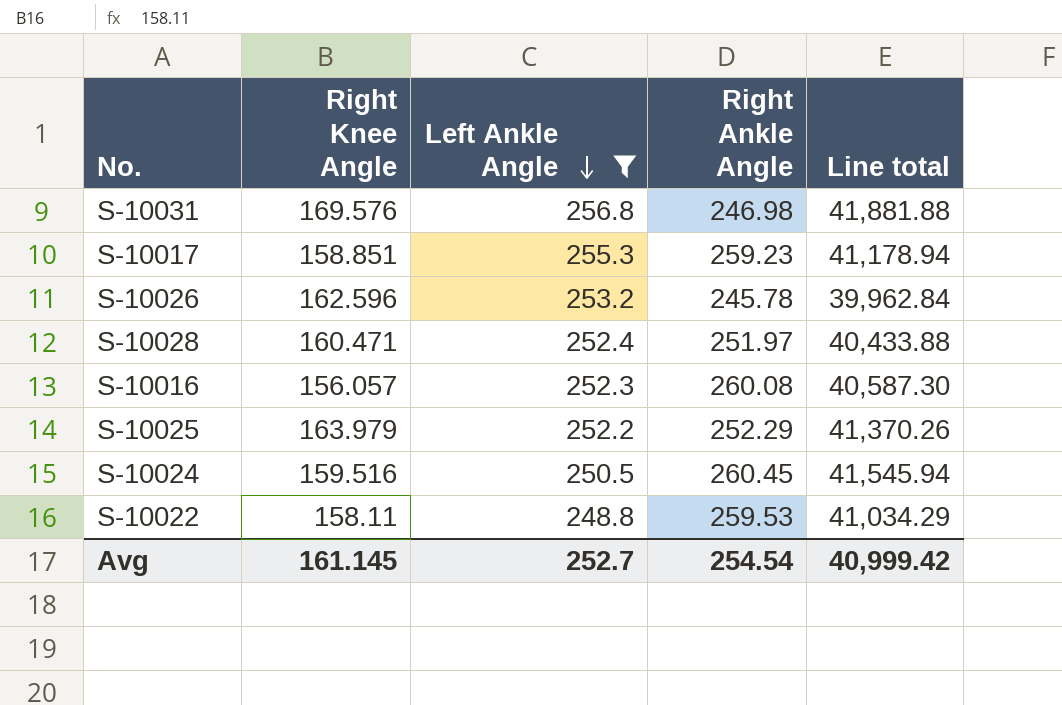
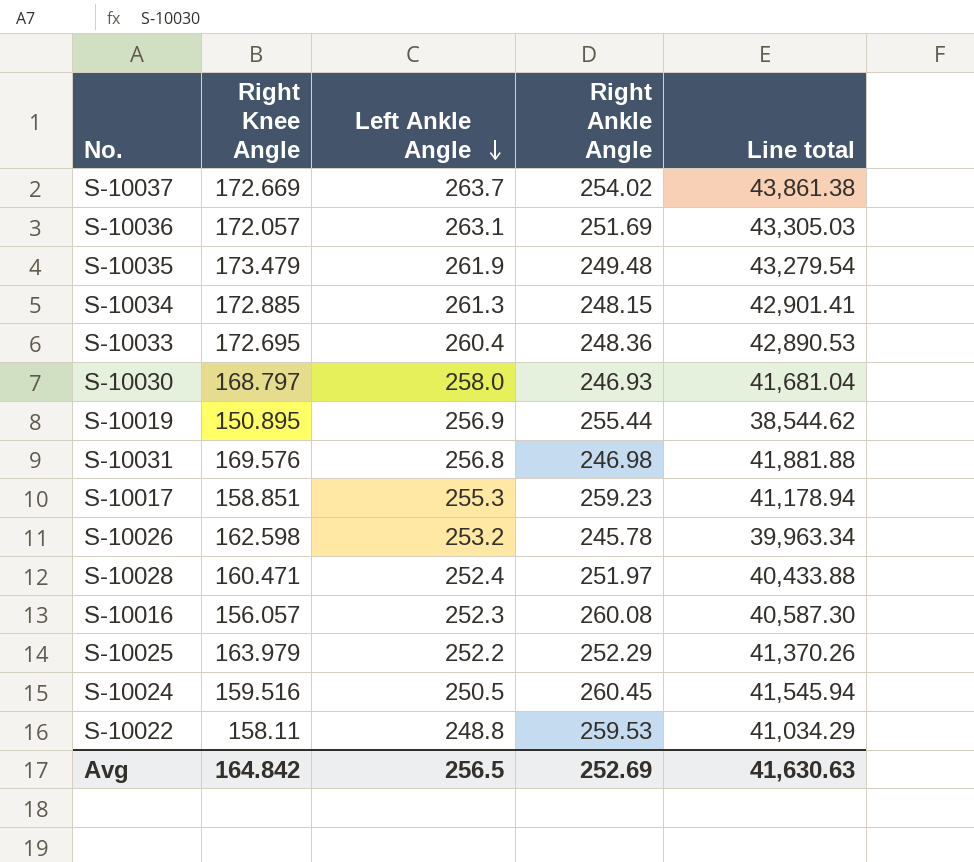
filter: Left Ankle Angle <= 256.8 -> none
S-10026 | Right Knee Angle: 162.596 -> 162.598
S-10026 | Line total: 39,962.84 -> 39,963.34
Avg | Right Knee Angle: 161.145 -> 164.842
Avg | Left Ankle Angle: 252.7 -> 256.5
Avg | Right Ankle Angle: 254.54 -> 252.69
Avg | Line total: 40,999.42 -> 41,630.63

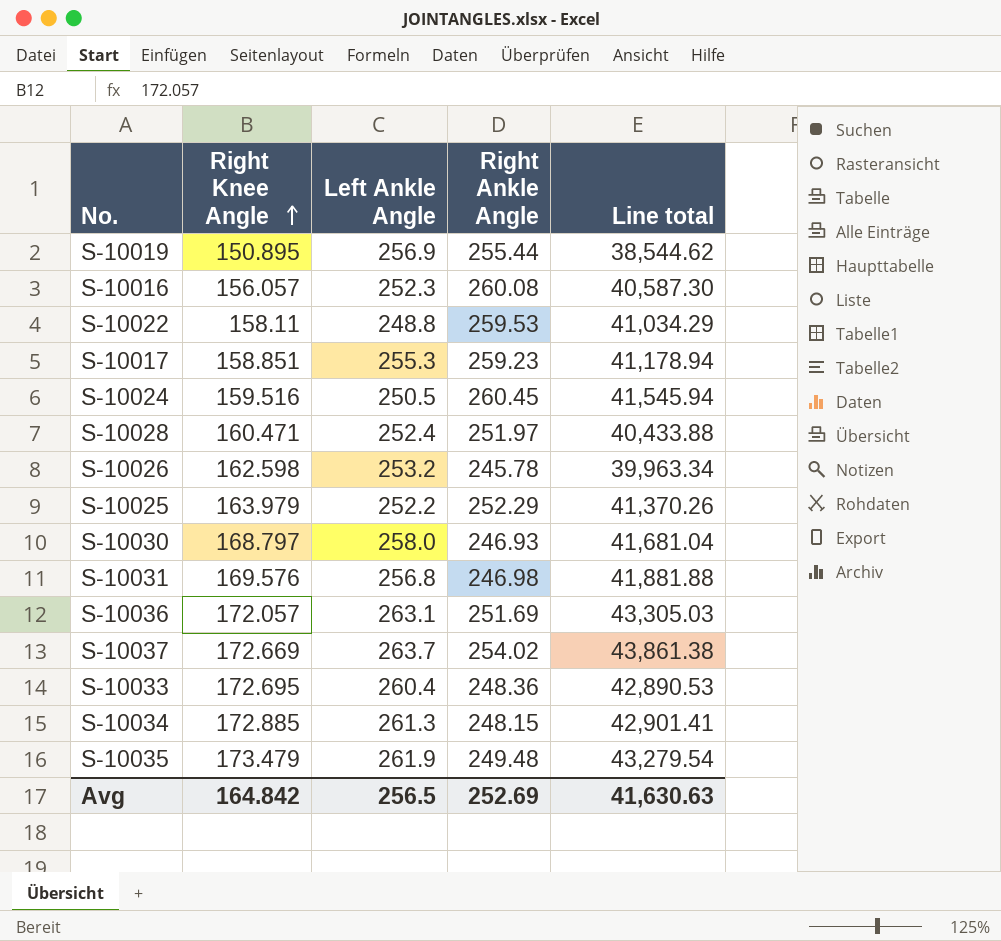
row order: Left Ankle Angle descending -> Right Knee Angle ascending

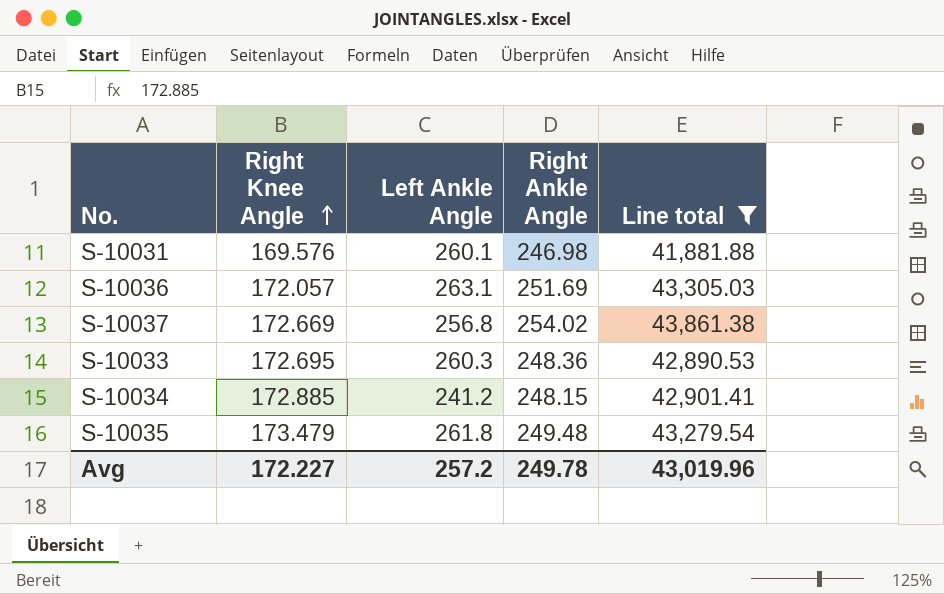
filter: none -> Line total >= 41,881.88
S-10031 | Left Ankle Angle: 256.8 -> 260.1
S-10037 | Left Ankle Angle: 263.7 -> 256.8
S-10033 | Left Ankle Angle: 260.4 -> 260.3
S-10034 | Left Ankle Angle: 261.3 -> 241.2
S-10035 | Left Ankle Angle: 261.9 -> 261.8
Avg | Right Knee Angle: 164.842 -> 172.227
Avg | Left Ankle Angle: 256.5 -> 257.2
Avg | Right Ankle Angle: 252.69 -> 249.78
Avg | Line total: 41,630.63 -> 43,019.96

